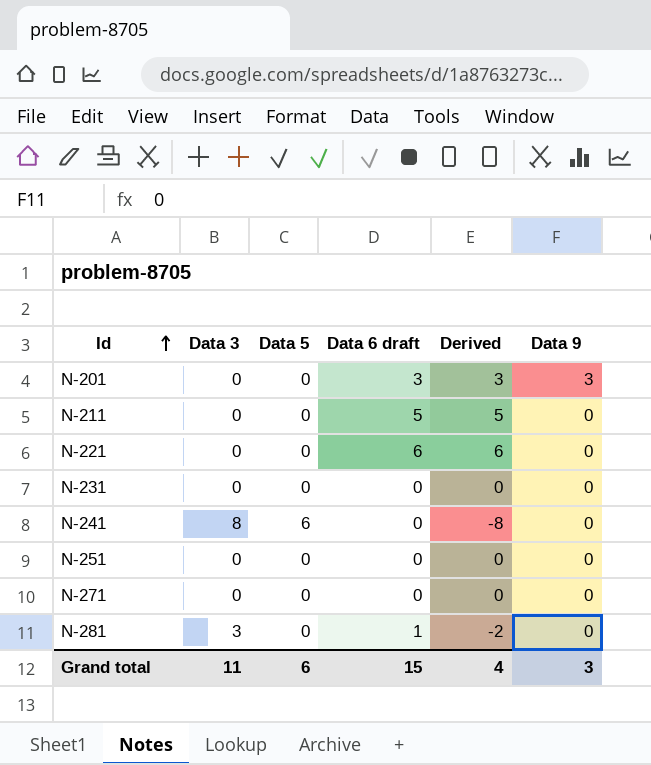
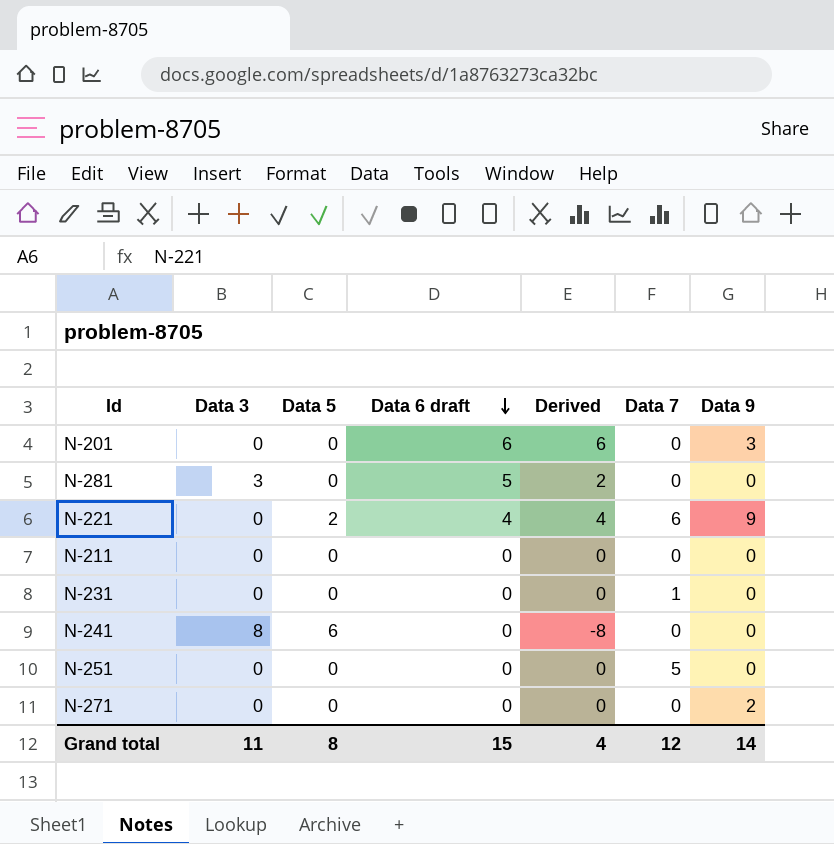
row order: Id ascending -> Data 6 draft descending
column Data 7 | position: none -> 6
N-201 | Data 6 draft: 3 -> 6
N-201 | Derived: 3 -> 6
N-281 | Data 6 draft: 1 -> 5
N-281 | Derived: -2 -> 2
N-221 | Data 5: 0 -> 2
N-221 | Data 6 draft: 6 -> 4
N-221 | Derived: 6 -> 4
N-221 | Data 9: 0 -> 9
N-211 | Data 6 draft: 5 -> 0
N-211 | Derived: 5 -> 0
N-271 | Data 9: 0 -> 2
Grand total | Data 5: 6 -> 8
Grand total | Data 9: 3 -> 14

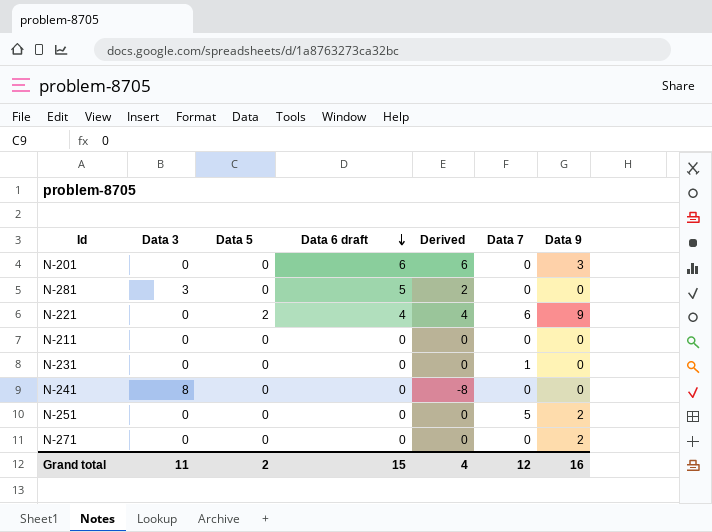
N-241 | Data 5: 6 -> 0
N-251 | Data 9: 0 -> 2
Grand total | Data 5: 8 -> 2
Grand total | Data 9: 14 -> 16

